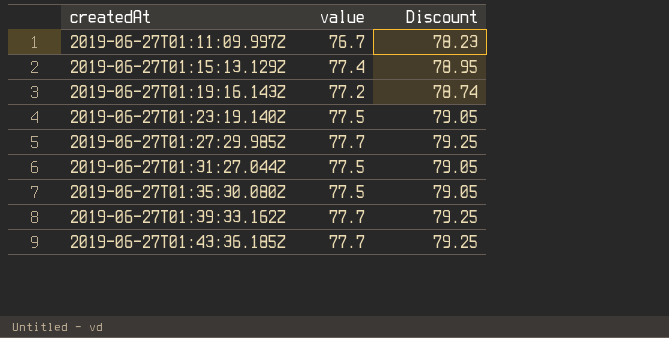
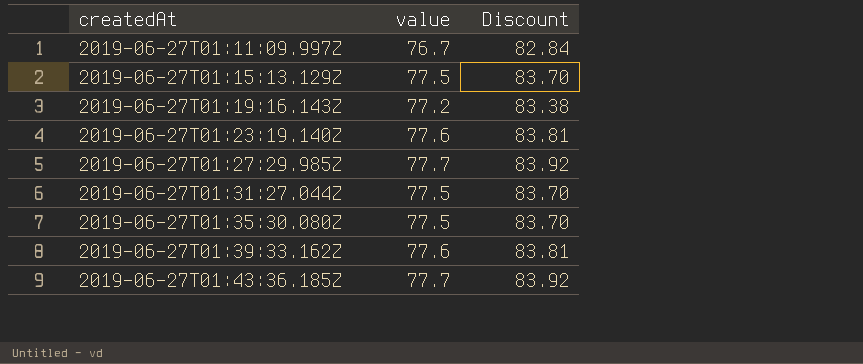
column Discount | formula: [value] * 1.02 -> [value] * 1.08
2019-06-27T01:15:13.129Z | value: 77.4 -> 77.5
2019-06-27T01:23:19.140Z | value: 77.5 -> 77.6
2019-06-27T01:39:33.162Z | value: 77.7 -> 77.6

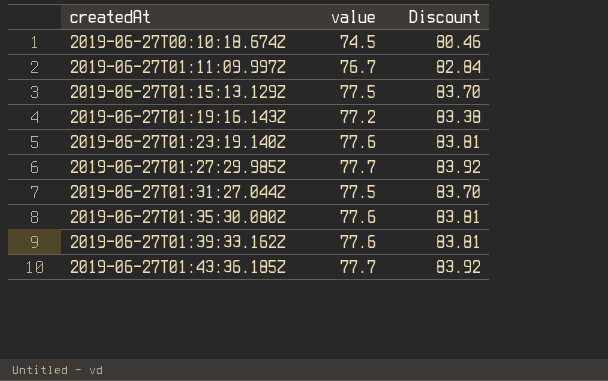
row 2019-06-27T00:10:18.674Z: none -> 74.5 | 80.46
2019-06-27T01:35:30.080Z | value: 77.5 -> 77.6
2019-06-27T01:35:30.080Z | Discount: 83.70 -> 83.81

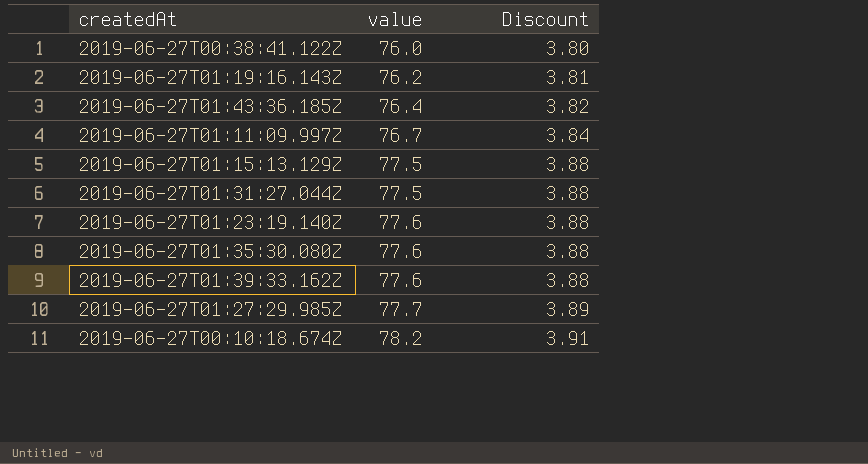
row order: createdAt ascending -> value ascending
column Discount | formula: [value] * 1.08 -> [value] * 0.05
row 2019-06-27T00:38:41.122Z: none -> 76.0 | 3.80
2019-06-27T01:19:16.143Z | value: 77.2 -> 76.2
2019-06-27T01:43:36.185Z | value: 77.7 -> 76.4
2019-06-27T00:10:18.674Z | value: 74.5 -> 78.2

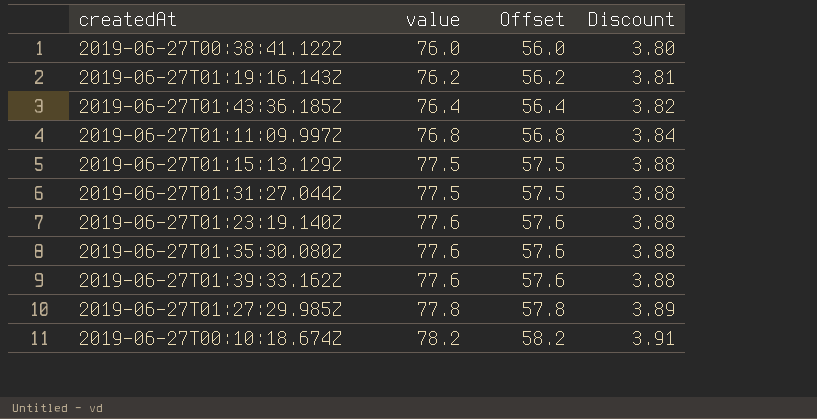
column Offset | formula: none -> [value] - 20
2019-06-27T01:11:09.997Z | value: 76.7 -> 76.8
2019-06-27T01:27:29.985Z | value: 77.7 -> 77.8

